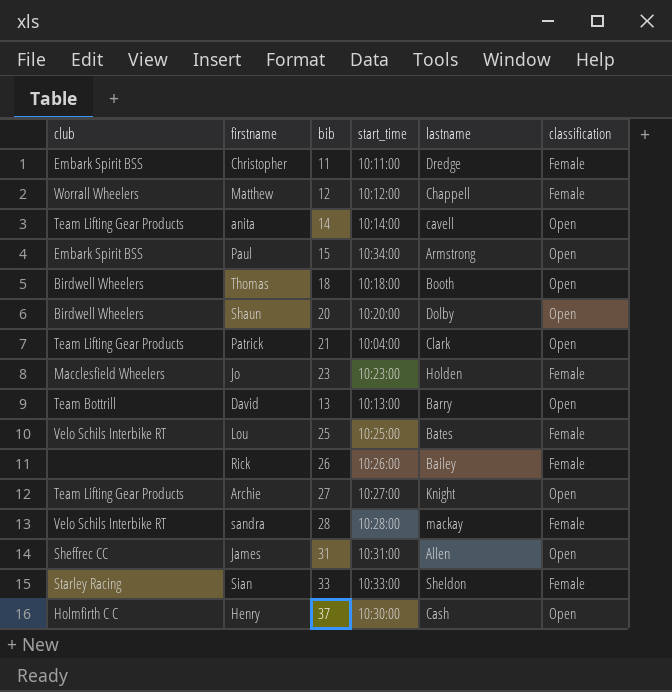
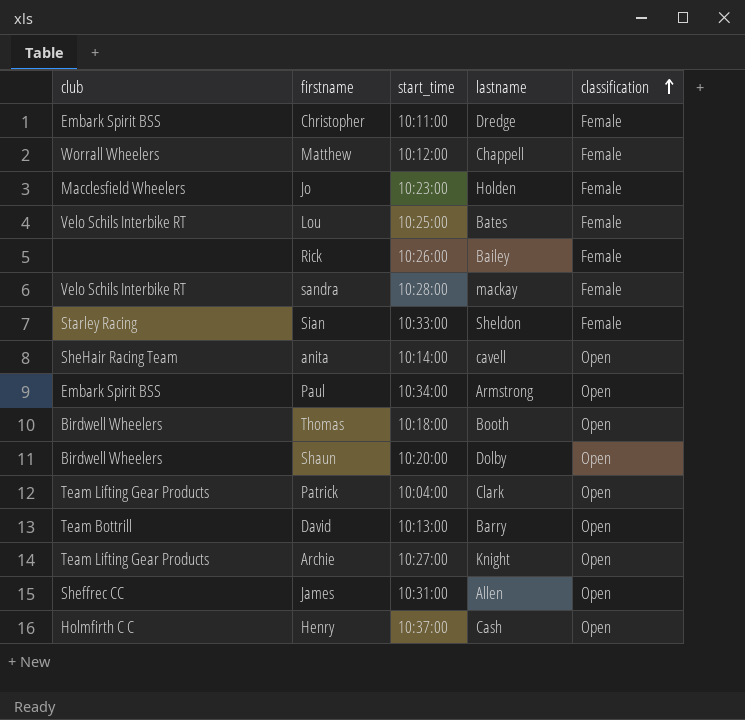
row order: none -> classification ascending
column bib | position: 3 -> none
anita | club: Team Lifting Gear Products -> SheHair Racing Team
Henry | start_time: 10:30:00 -> 10:37:00

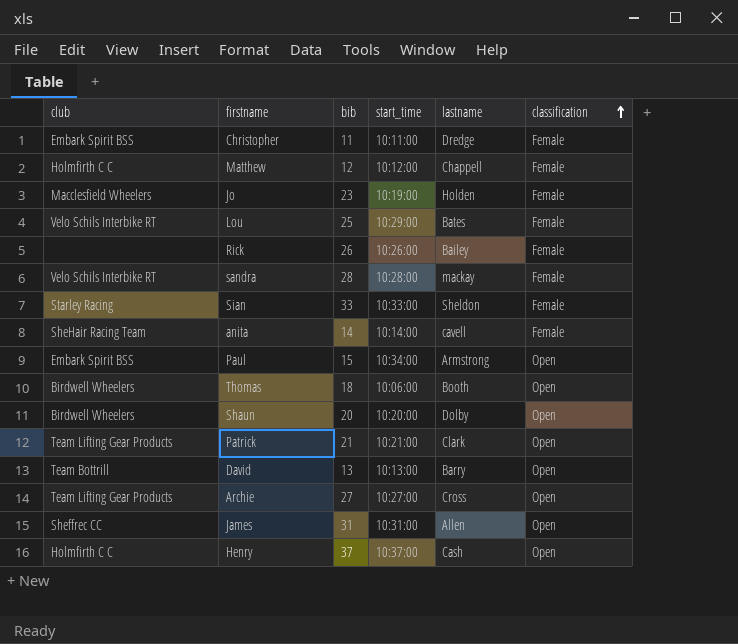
column bib | position: none -> 3
Matthew | club: Worrall Wheelers -> Holmfirth C C
Jo | start_time: 10:23:00 -> 10:19:00
Lou | start_time: 10:25:00 -> 10:29:00
anita | classification: Open -> Female
Thomas | start_time: 10:18:00 -> 10:06:00
Patrick | start_time: 10:04:00 -> 10:21:00
Archie | lastname: Knight -> Cross

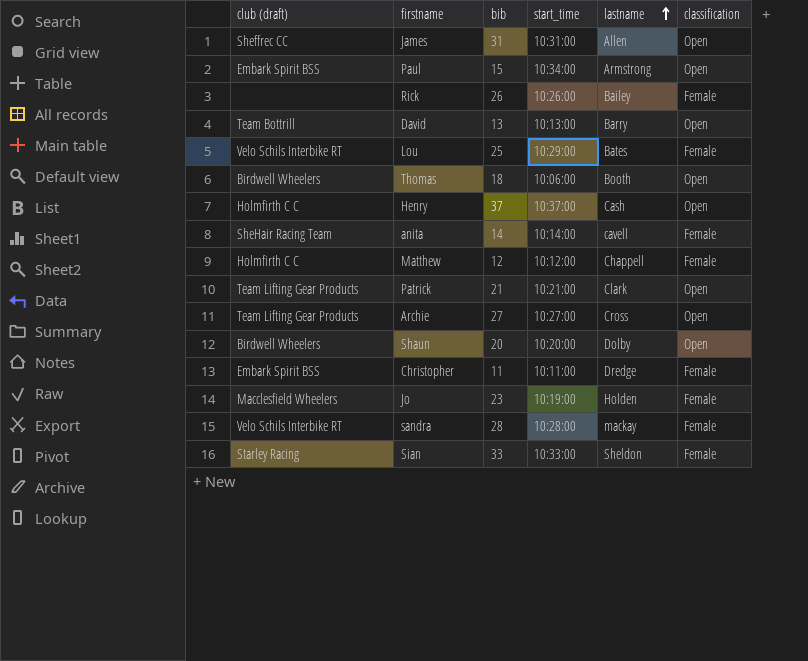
row order: classification ascending -> lastname ascending
column name: club -> club (draft)

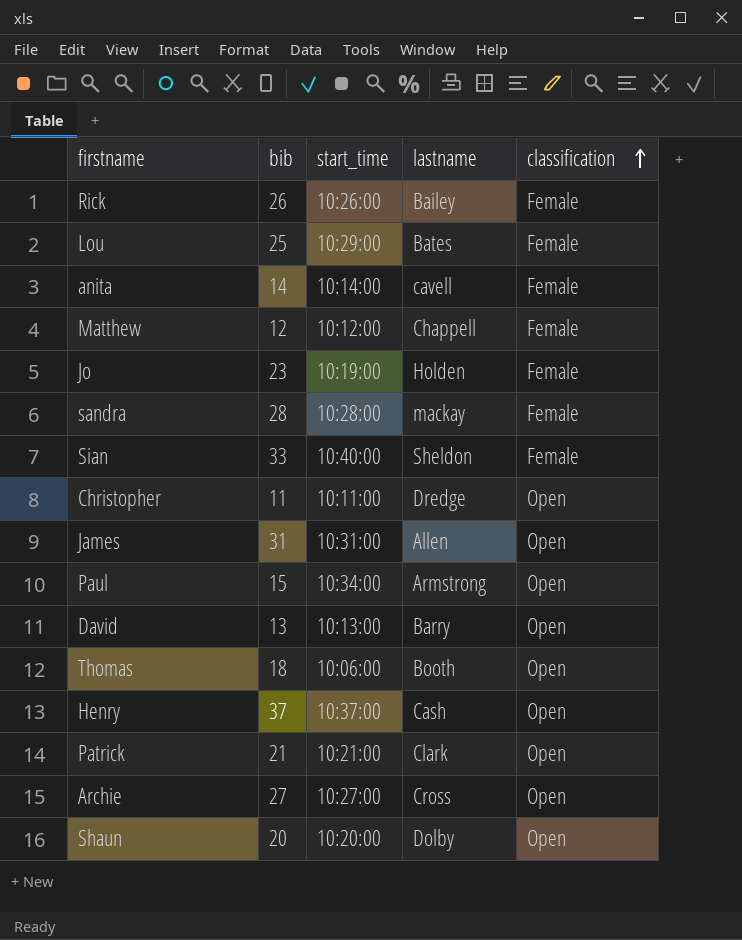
row order: lastname ascending -> classification ascending
column club (draft) | position: 1 -> none
Sian | start_time: 10:33:00 -> 10:40:00
Christopher | classification: Female -> Open

